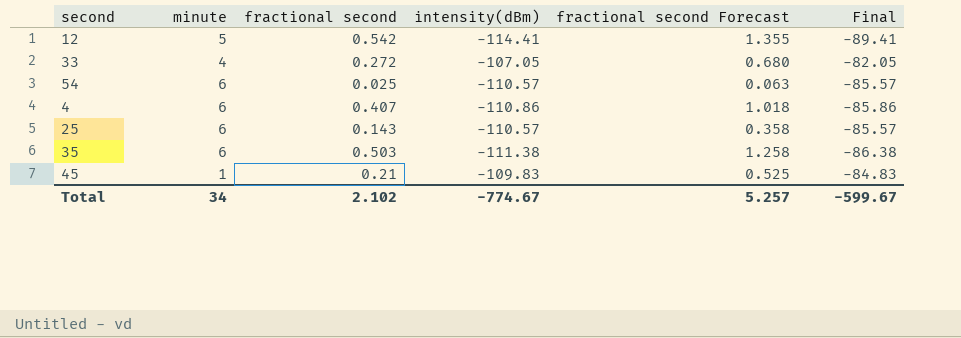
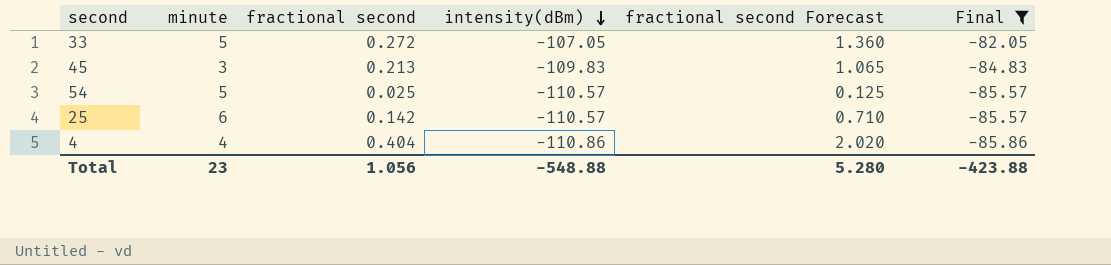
filter: none -> Final >= -85.86
row order: none -> intensity(dBm) descending
column fractional second Forecast | formula: [fractional second] * 2.5 -> [fractional second] * 5
33 | minute: 4 -> 5
45 | minute: 1 -> 3
45 | fractional second: 0.21 -> 0.213
54 | minute: 6 -> 5
25 | fractional second: 0.143 -> 0.142
4 | minute: 6 -> 4
4 | fractional second: 0.407 -> 0.404
Total | minute: 34 -> 23
Total | fractional second: 2.102 -> 1.056
Total | intensity(dBm): -774.67 -> -548.88
Total | fractional second Forecast: 5.257 -> 5.280
Total | Final: -599.67 -> -423.88

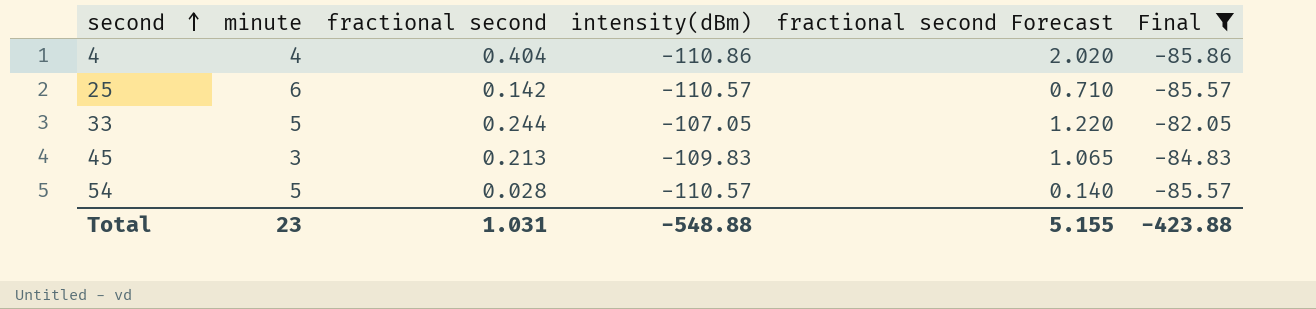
row order: intensity(dBm) descending -> second ascending
33 | fractional second: 0.272 -> 0.244
33 | fractional second Forecast: 1.360 -> 1.220
54 | fractional second: 0.025 -> 0.028
54 | fractional second Forecast: 0.125 -> 0.140
Total | fractional second: 1.056 -> 1.031
Total | fractional second Forecast: 5.280 -> 5.155

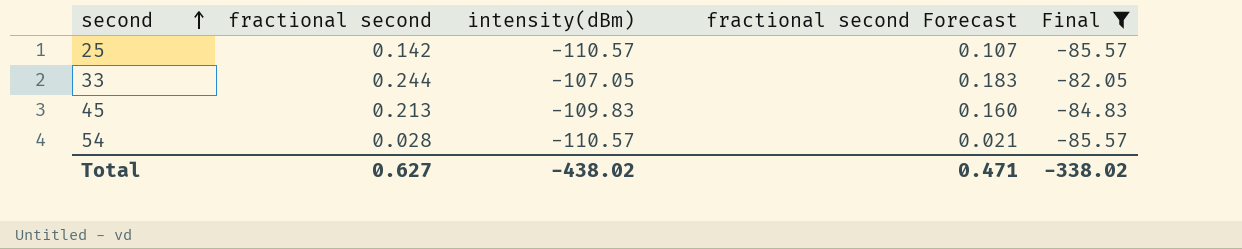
column minute | position: 2 -> none
column fractional second Forecast | formula: [fractional second] * 5 -> [fractional second] * 0.75
row 4: 4 | 0.404 | -110.86 | 2.020 | -85.86 -> none
Total | fractional second: 1.031 -> 0.627
Total | intensity(dBm): -548.88 -> -438.02
Total | fractional second Forecast: 5.155 -> 0.471
Total | Final: -423.88 -> -338.02

